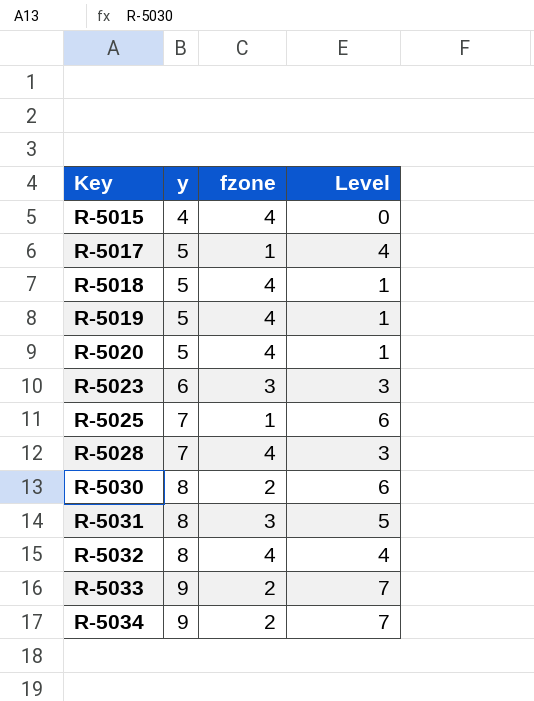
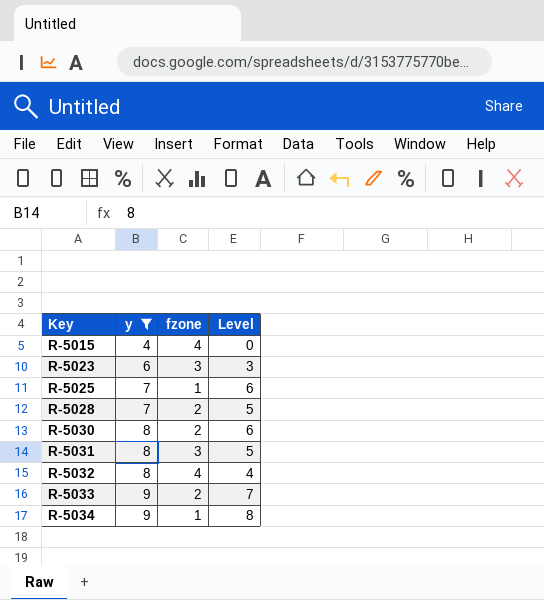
filter: none -> y != 5
R-5028 | fzone: 4 -> 2
R-5028 | Level: 3 -> 5
R-5034 | fzone: 2 -> 1
R-5034 | Level: 7 -> 8

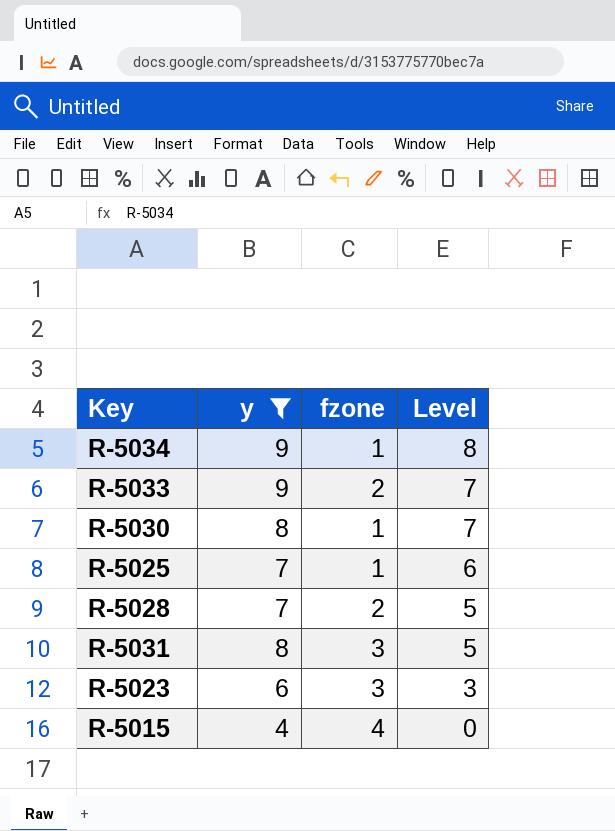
row order: Key ascending -> Level descending
row R-5032: 8 | 4 | 4 -> none
R-5030 | fzone: 2 -> 1
R-5030 | Level: 6 -> 7

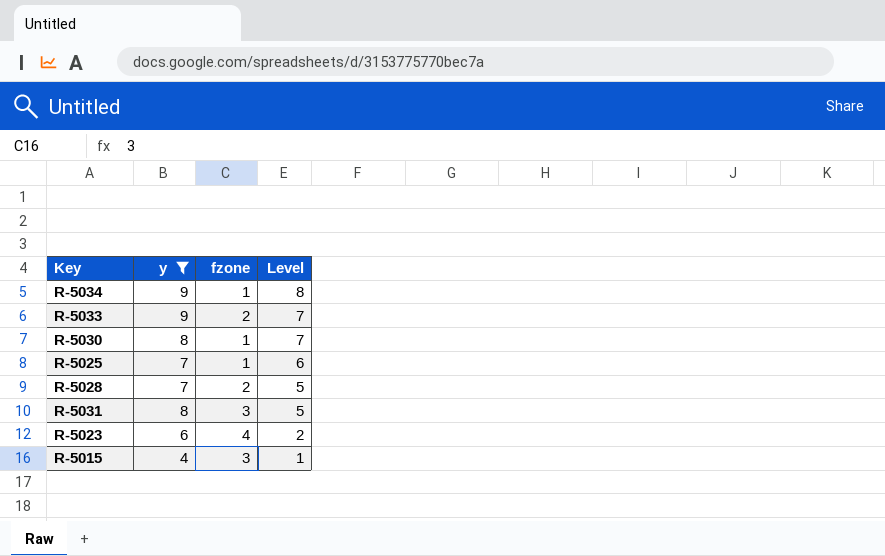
R-5023 | fzone: 3 -> 4
R-5023 | Level: 3 -> 2
R-5015 | fzone: 4 -> 3
R-5015 | Level: 0 -> 1

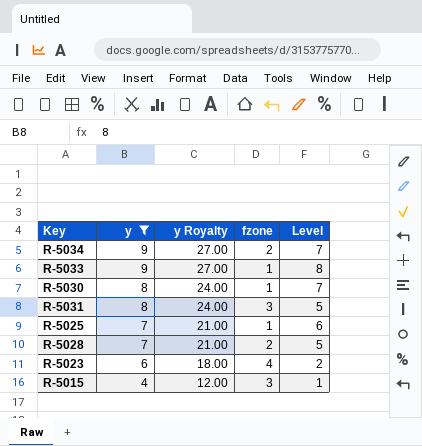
row order: Level descending -> y descending
column y Royalty | formula: none -> [y] * 3
R-5034 | fzone: 1 -> 2
R-5034 | Level: 8 -> 7
R-5033 | fzone: 2 -> 1
R-5033 | Level: 7 -> 8

